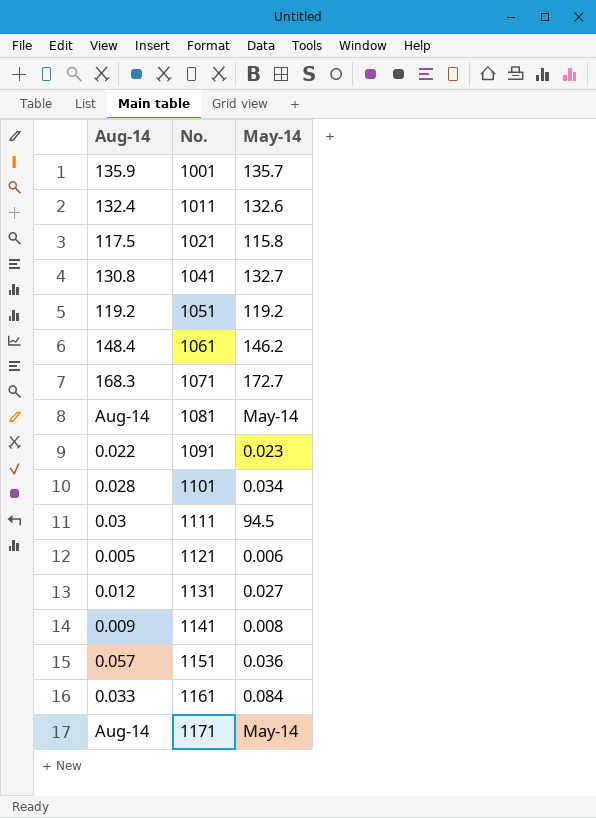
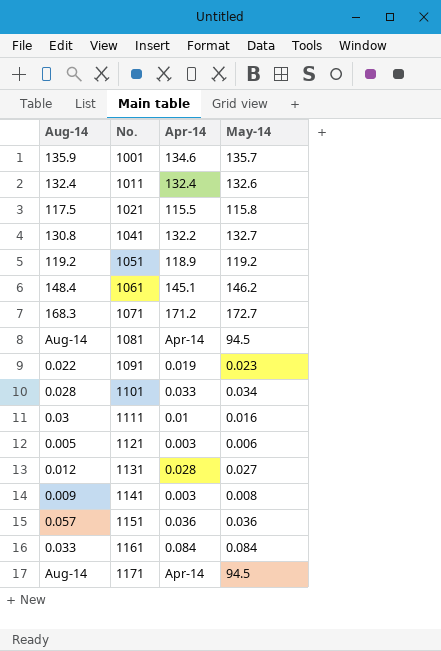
column Apr-14 | position: none -> 3
1081 | May-14: May-14 -> 94.5
1111 | May-14: 94.5 -> 0.016
1171 | May-14: May-14 -> 94.5

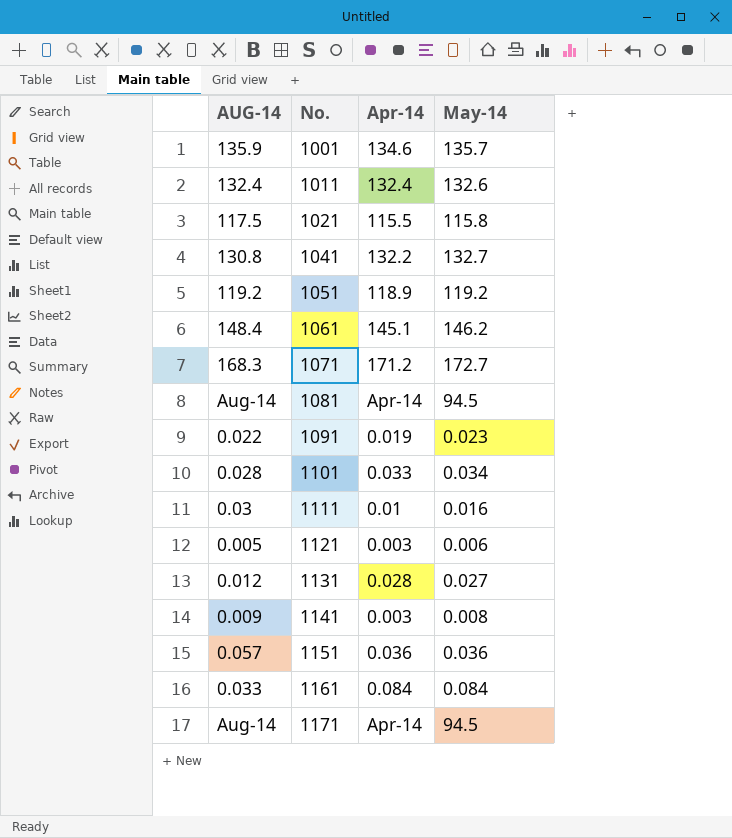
column name: Aug-14 -> AUG-14

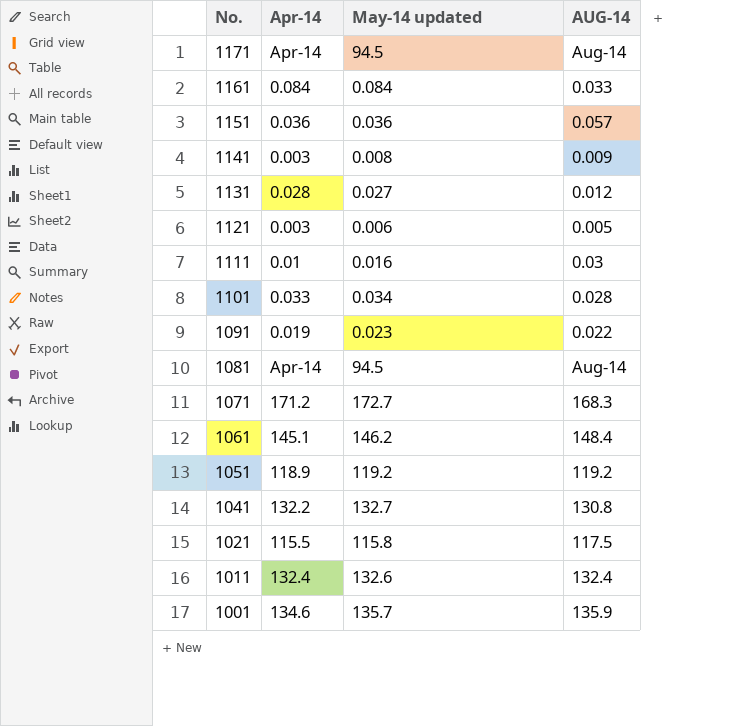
row order: No. ascending -> No. descending
column name: May-14 -> May-14 updated
column AUG-14 | position: 1 -> 4

